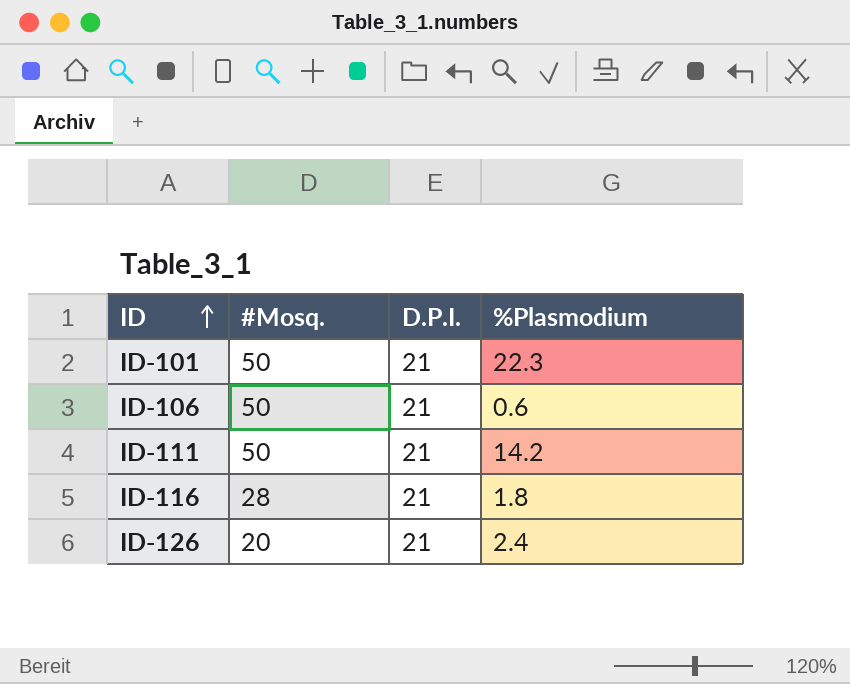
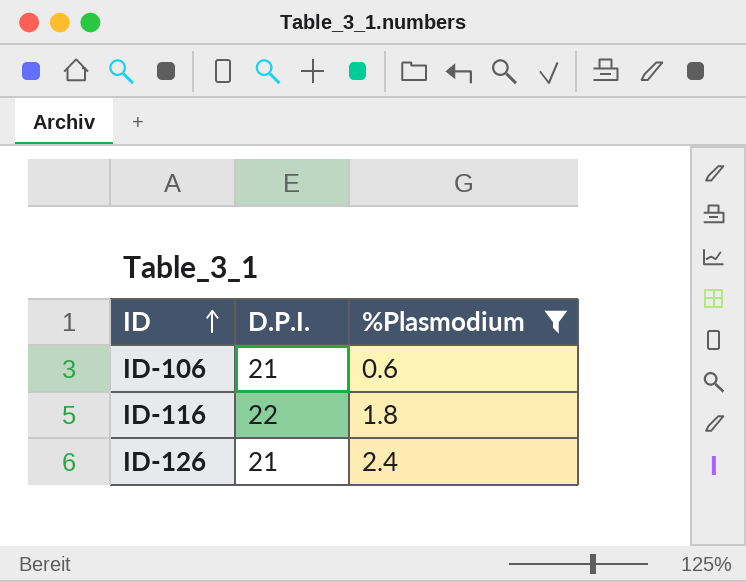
filter: none -> %Plasmodium <= 2.4
column #Mosq. | position: 2 -> none
ID-116 | D.P.I.: 21 -> 22

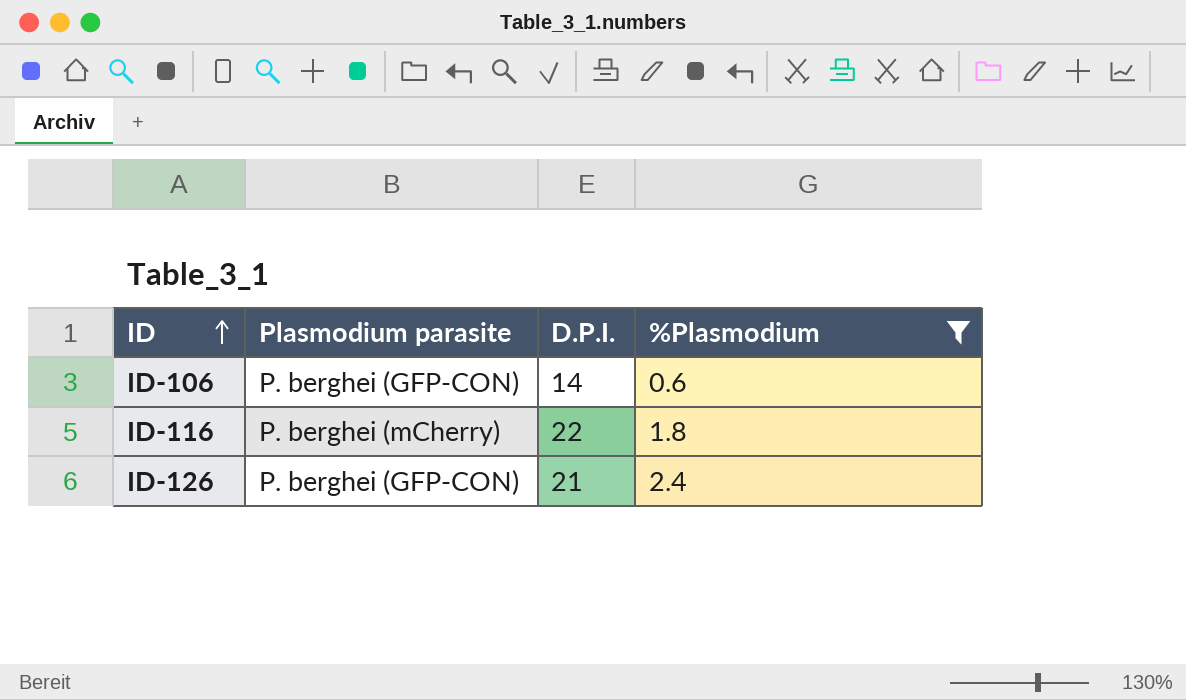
column Plasmodium parasite | position: none -> 2
ID-106 | D.P.I.: 21 -> 14

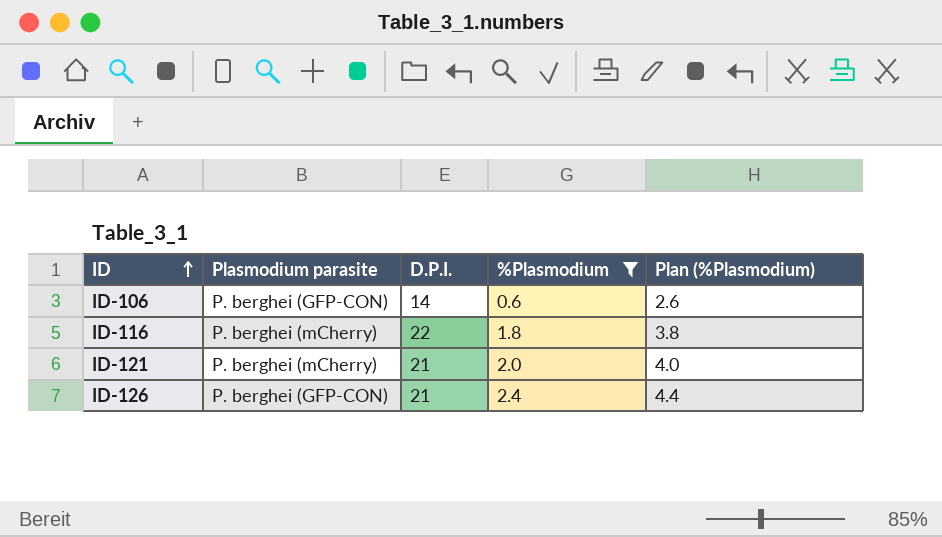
column Plan (%Plasmodium) | formula: none -> [%Plasmodium] + 2
row ID-121: none -> P. berghei (mCherry) | 21 | 2.0 | 4.0

